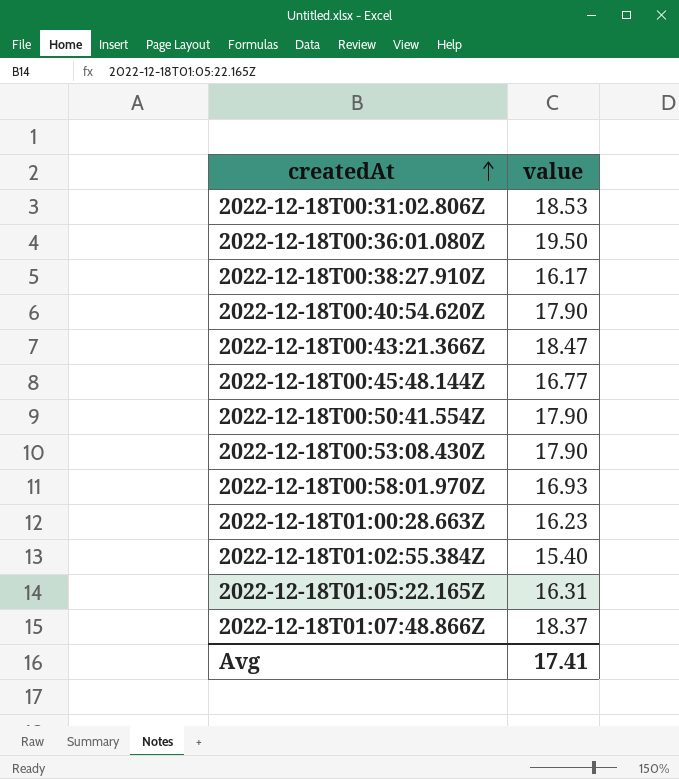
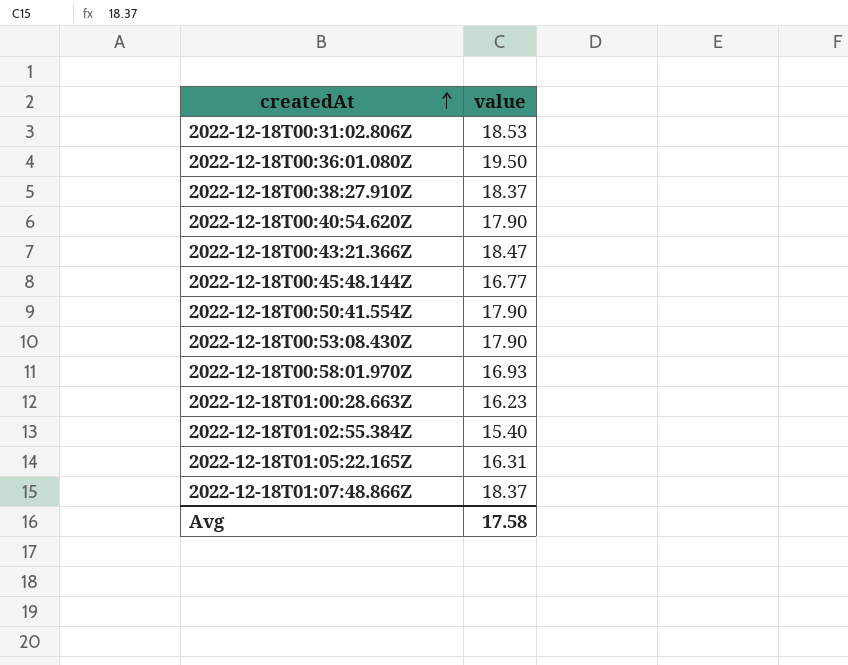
2022-12-18T00:38:27.910Z | value: 16.17 -> 18.37
Avg | value: 17.41 -> 17.58

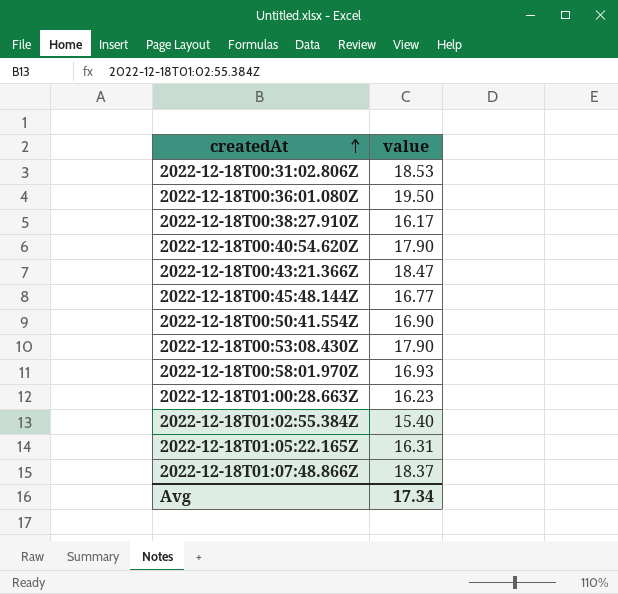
2022-12-18T00:38:27.910Z | value: 18.37 -> 16.17
2022-12-18T00:50:41.554Z | value: 17.90 -> 16.90
Avg | value: 17.58 -> 17.34

